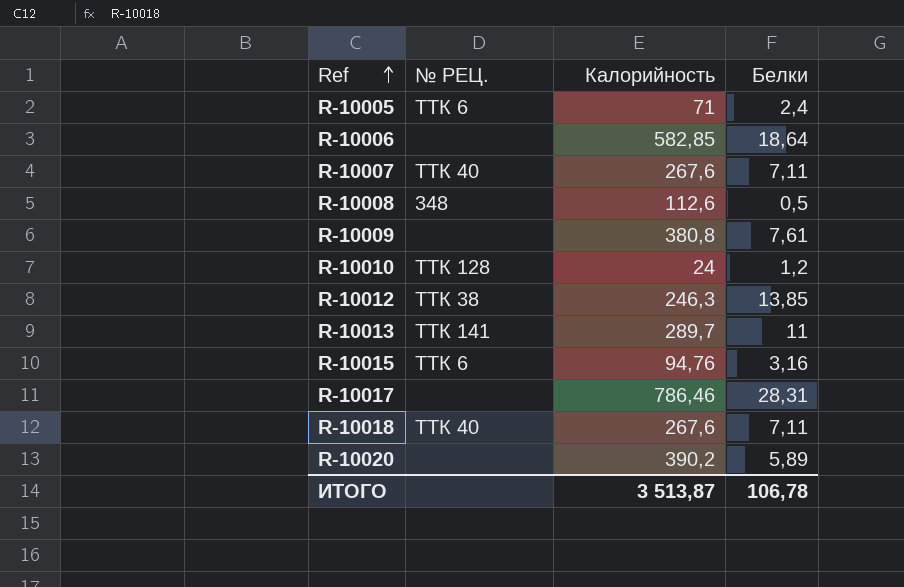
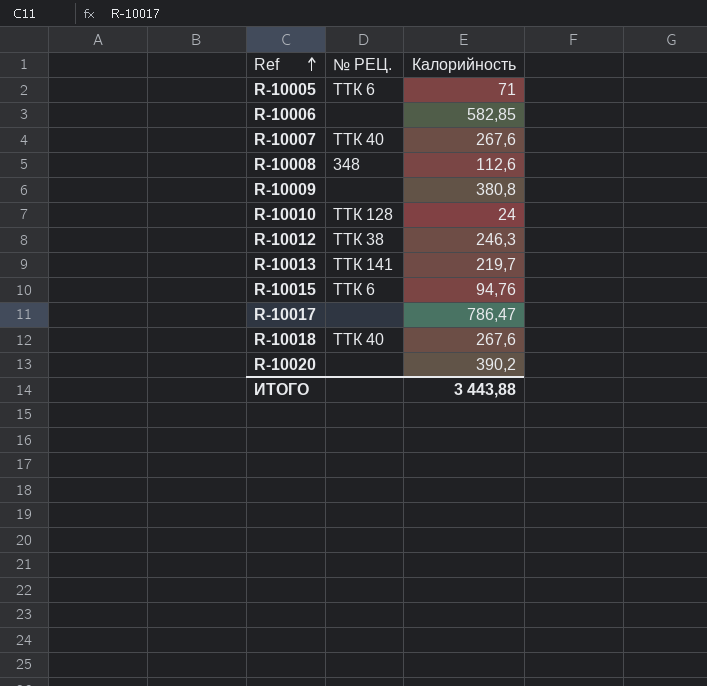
column Белки | position: 4 -> none
R-10013 | Калорийность: 289,7 -> 219,7
R-10017 | Калорийность: 786,46 -> 786,47
ИТОГО | Калорийность: 3 513,87 -> 3 443,88

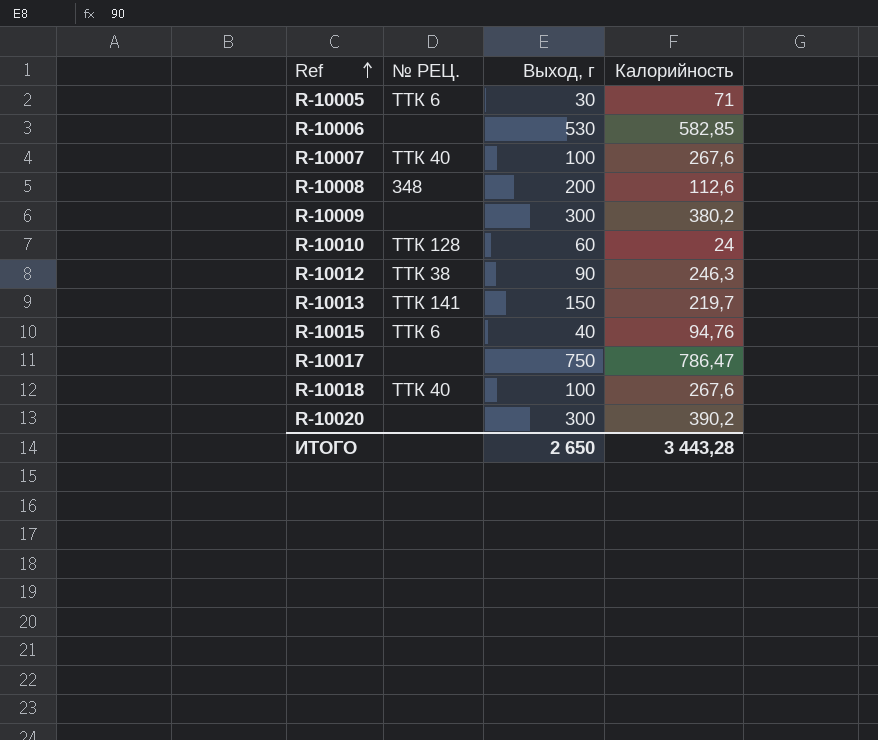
column Выход, г | position: none -> 3
R-10009 | Калорийность: 380,8 -> 380,2
ИТОГО | Калорийность: 3 443,88 -> 3 443,28

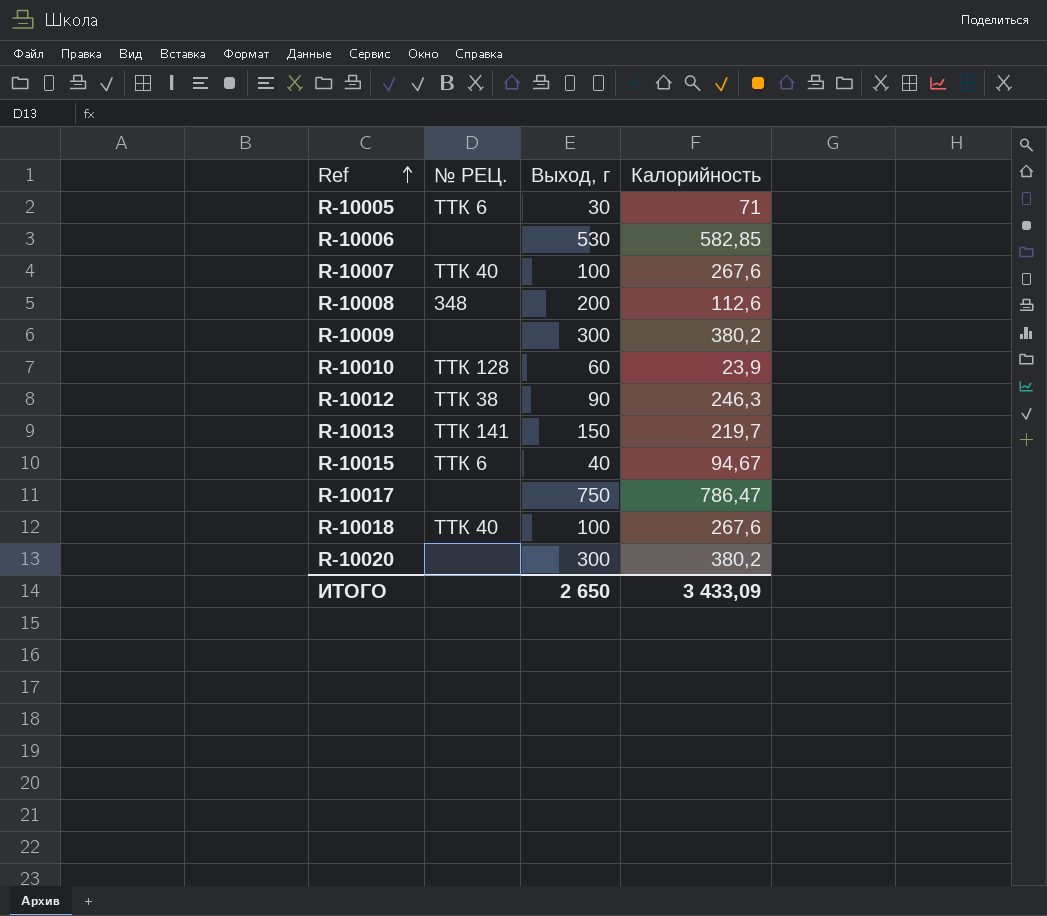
R-10010 | Калорийность: 24 -> 23,9
R-10015 | Калорийность: 94,76 -> 94,67
R-10020 | Калорийность: 390,2 -> 380,2
ИТОГО | Калорийность: 3 443,28 -> 3 433,09

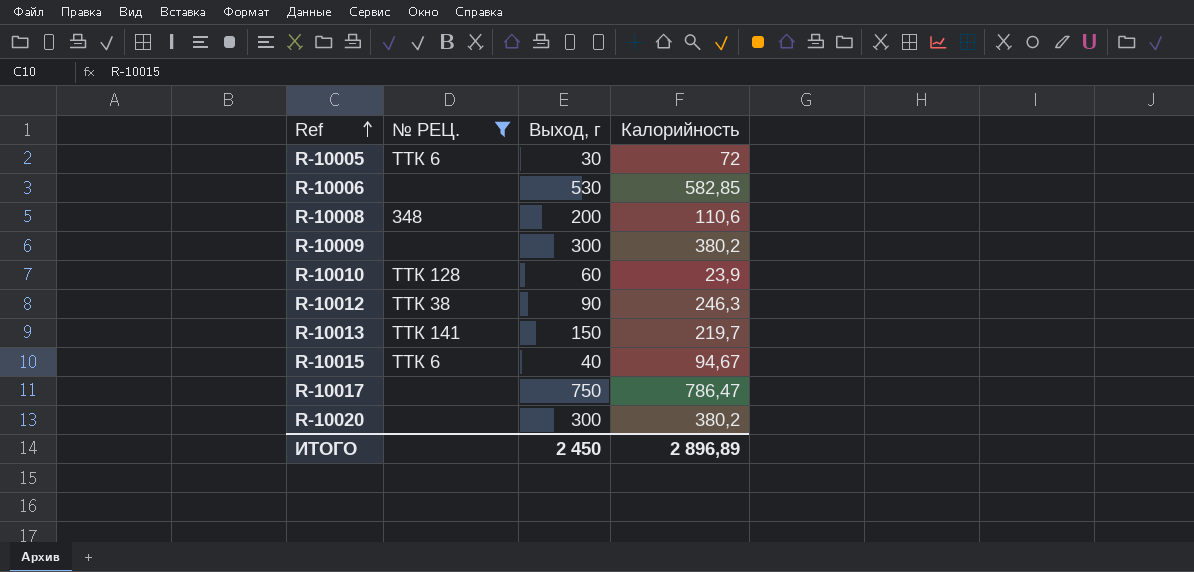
filter: none -> № РЕЦ. != ТТК 40
R-10005 | Калорийность: 71 -> 72
R-10008 | Калорийность: 112,6 -> 110,6
ИТОГО | Выход, г: 2 650 -> 2 450
ИТОГО | Калорийность: 3 433,09 -> 2 896,89

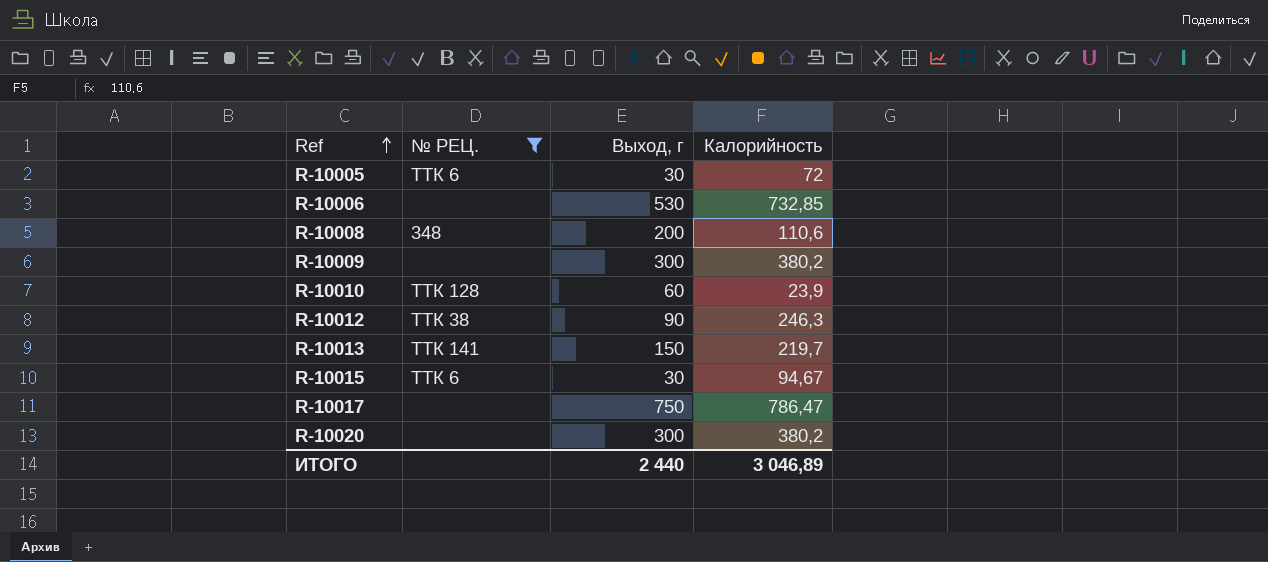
R-10006 | Калорийность: 582,85 -> 732,85
R-10015 | Выход, г: 40 -> 30
ИТОГО | Выход, г: 2 450 -> 2 440
ИТОГО | Калорийность: 2 896,89 -> 3 046,89

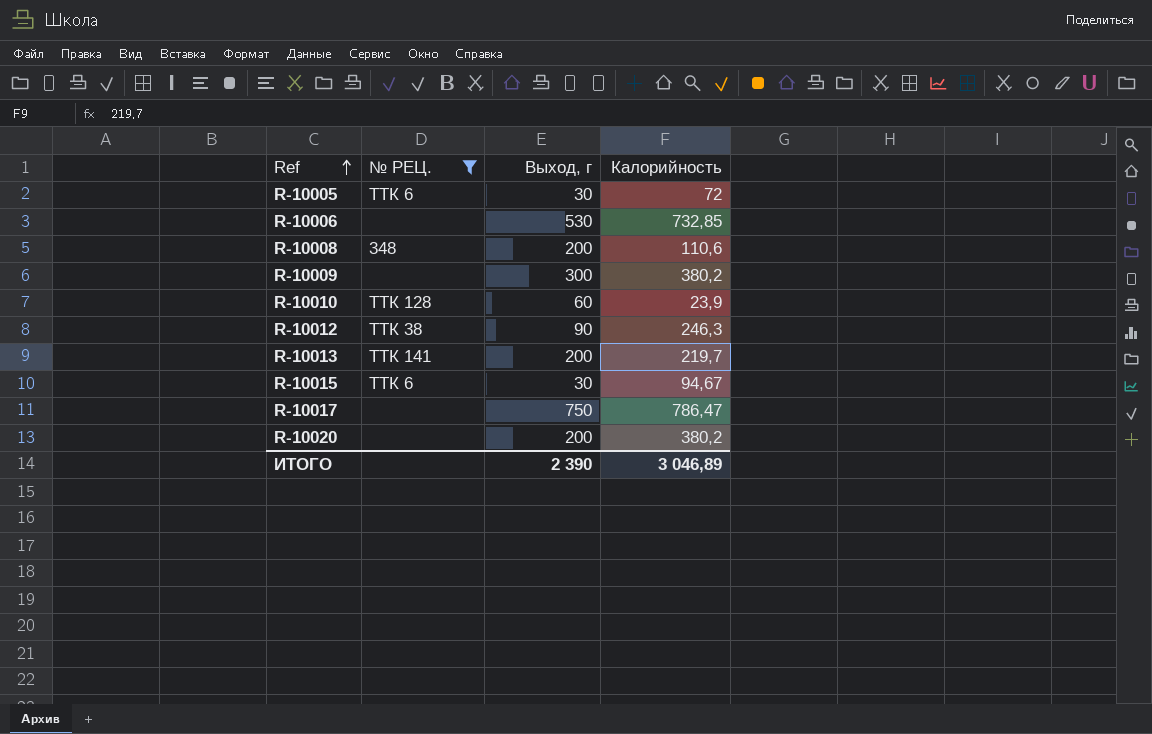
R-10013 | Выход, г: 150 -> 200
R-10020 | Выход, г: 300 -> 200
ИТОГО | Выход, г: 2 440 -> 2 390

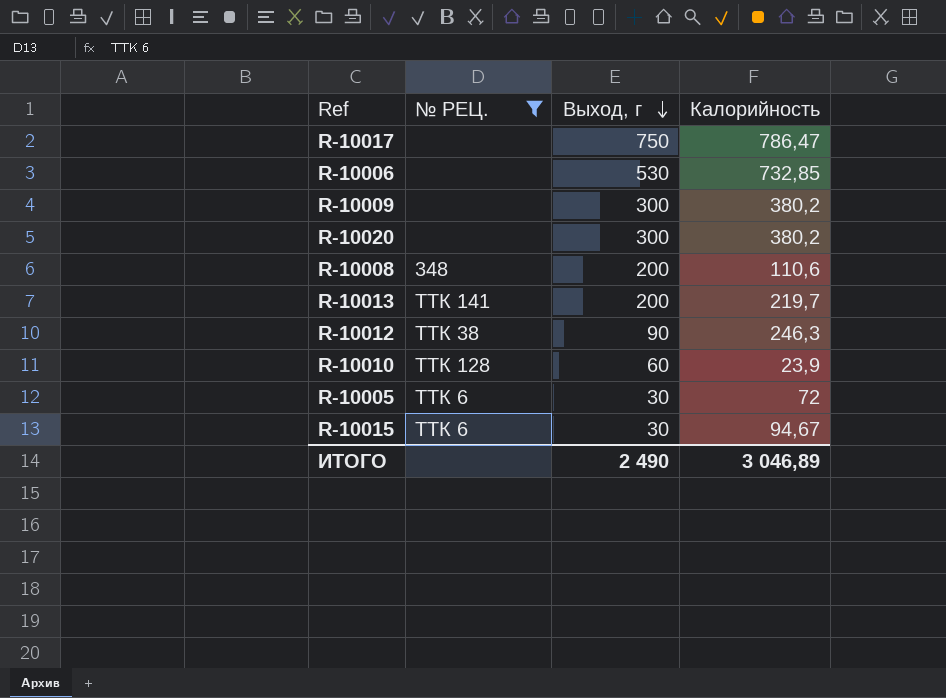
row order: Ref ascending -> Выход, г descending
R-10020 | Выход, г: 200 -> 300
ИТОГО | Выход, г: 2 390 -> 2 490

